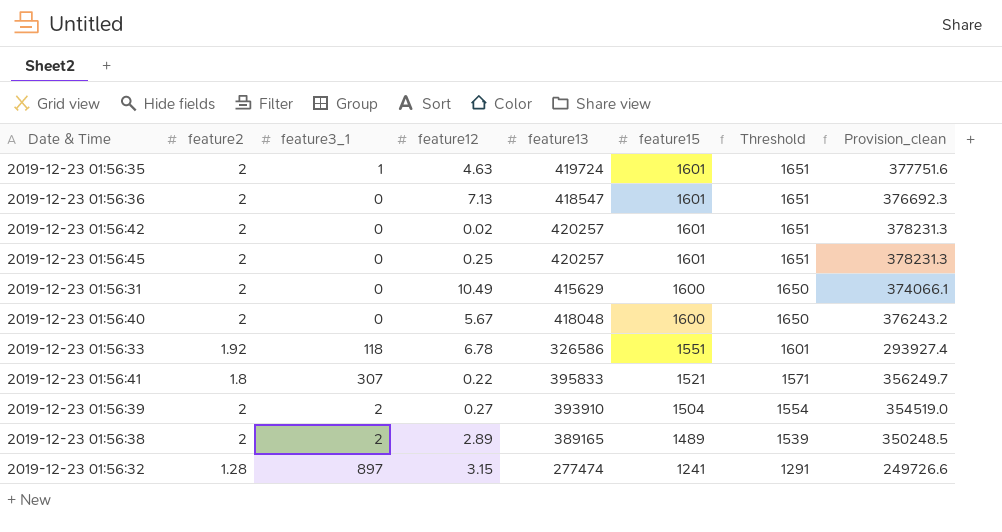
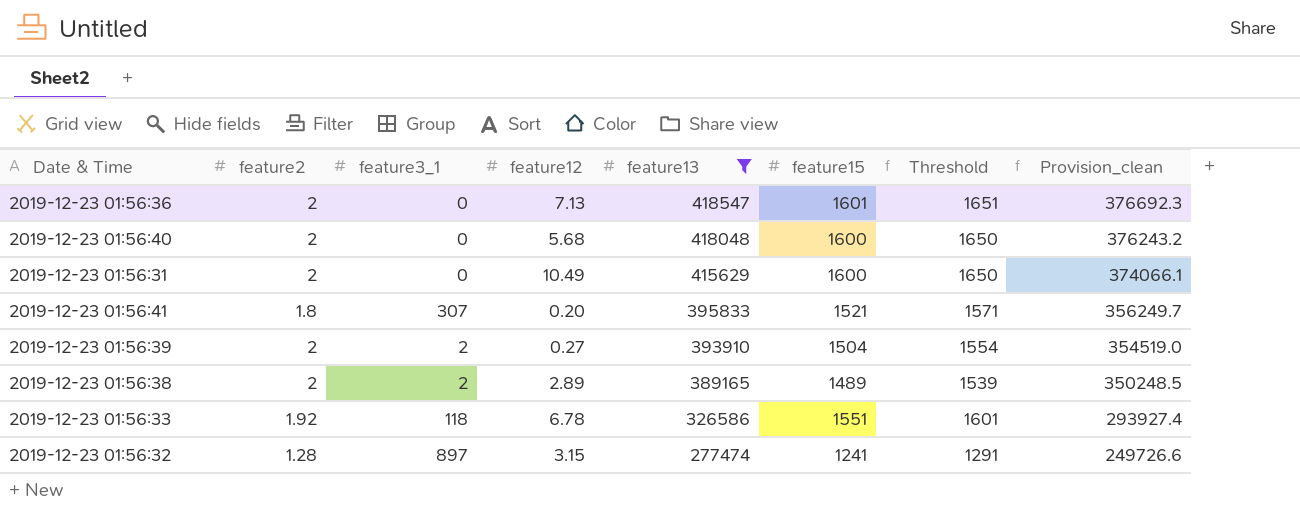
filter: none -> feature13 <= 418547
row order: feature15 descending -> feature13 descending
2019-12-23 01:56:40 | feature12: 5.67 -> 5.68
2019-12-23 01:56:41 | feature12: 0.22 -> 0.20

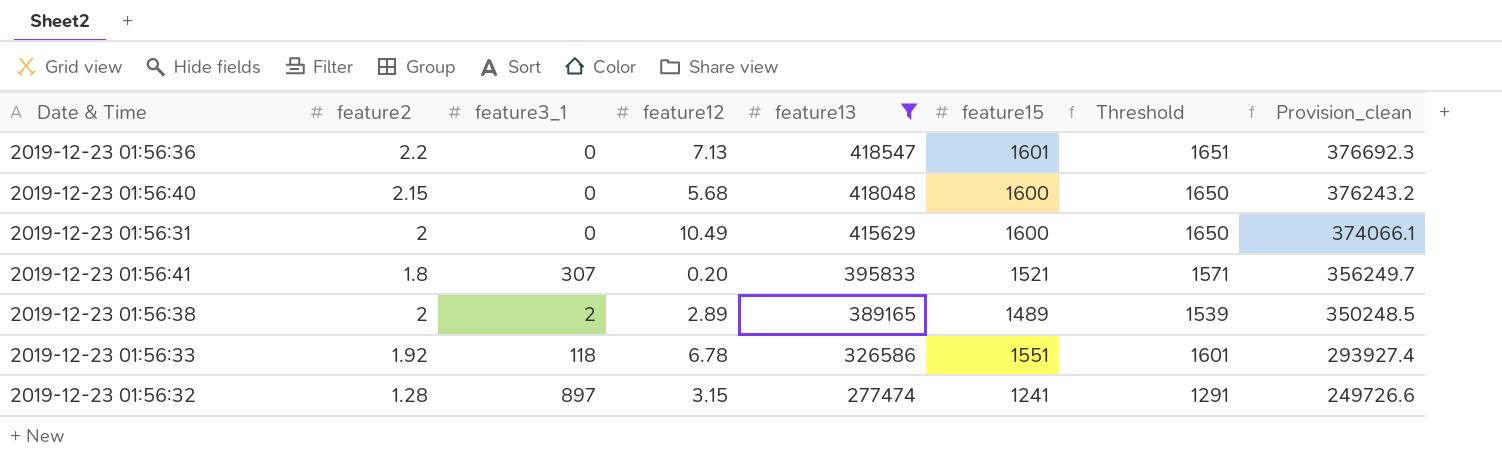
row 2019-12-23 01:56:39: 2 | 2 | 0.27 | 393910 | 1504 | 1554 | 354519.0 -> none
2019-12-23 01:56:36 | feature2: 2 -> 2.2
2019-12-23 01:56:40 | feature2: 2 -> 2.15

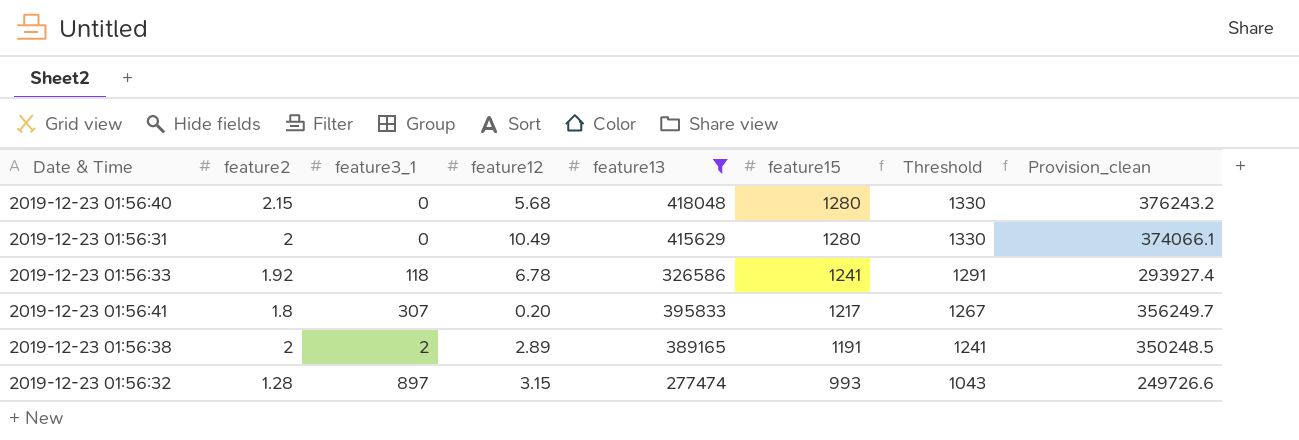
row order: feature13 descending -> feature15 descending
row 2019-12-23 01:56:36: 2.2 | 0 | 7.13 | 418547 | 1601 | 1651 | 376692.3 -> none
2019-12-23 01:56:40 | feature15: 1600 -> 1280
2019-12-23 01:56:40 | Threshold: 1650 -> 1330
2019-12-23 01:56:31 | feature15: 1600 -> 1280
2019-12-23 01:56:31 | Threshold: 1650 -> 1330
2019-12-23 01:56:33 | feature15: 1551 -> 1241
2019-12-23 01:56:33 | Threshold: 1601 -> 1291
2019-12-23 01:56:41 | feature15: 1521 -> 1217
2019-12-23 01:56:41 | Threshold: 1571 -> 1267
2019-12-23 01:56:38 | feature15: 1489 -> 1191
2019-12-23 01:56:38 | Threshold: 1539 -> 1241
2019-12-23 01:56:32 | feature15: 1241 -> 993
2019-12-23 01:56:32 | Threshold: 1291 -> 1043

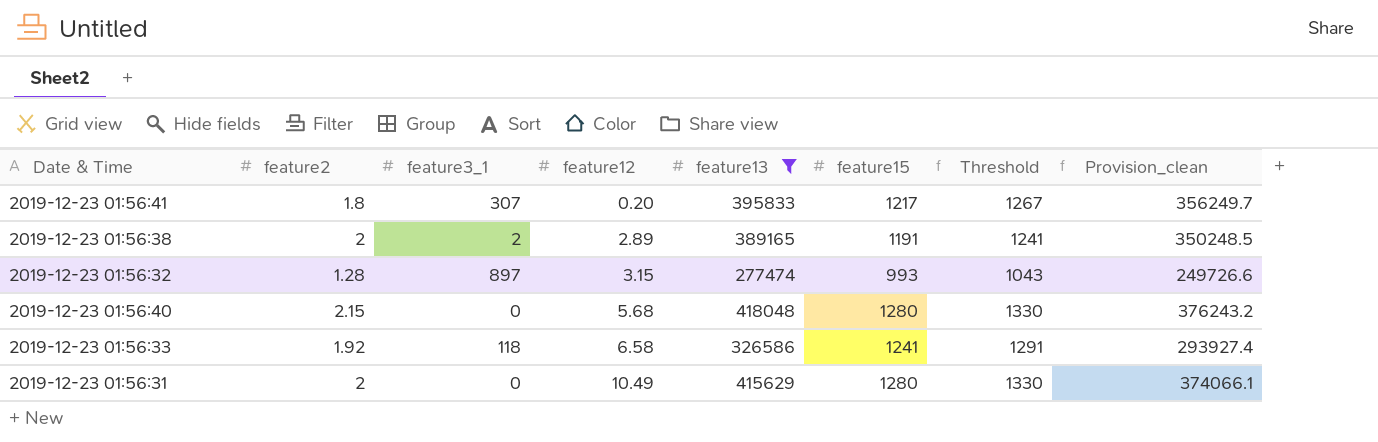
row order: feature15 descending -> feature12 ascending
2019-12-23 01:56:33 | feature12: 6.78 -> 6.58

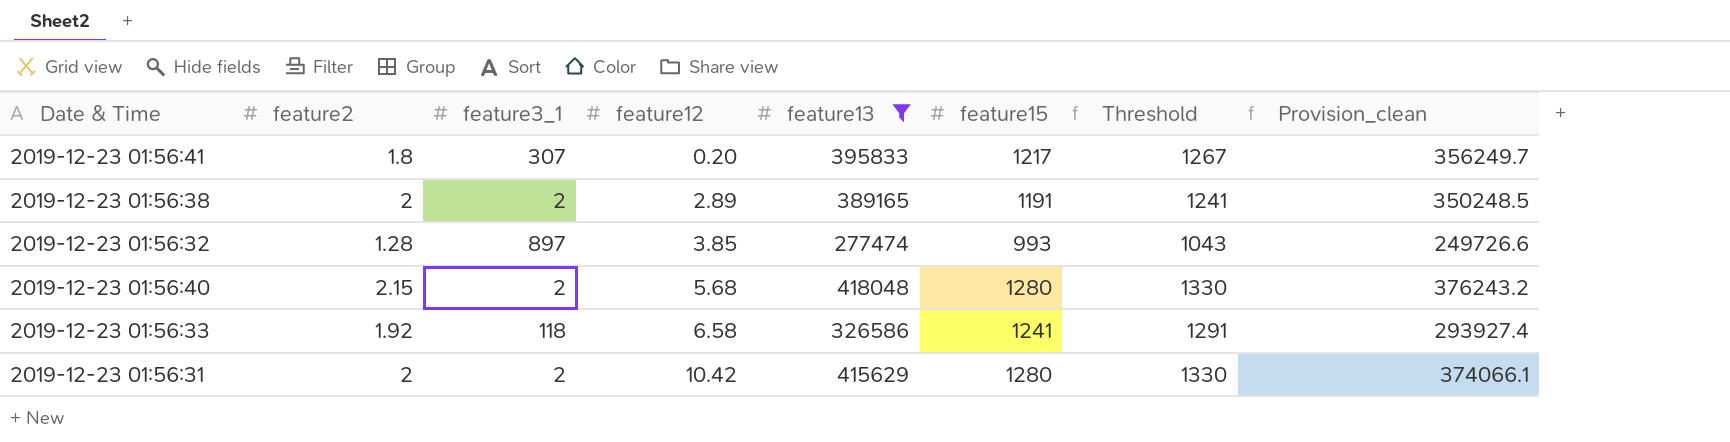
2019-12-23 01:56:32 | feature12: 3.15 -> 3.85
2019-12-23 01:56:40 | feature3_1: 0 -> 2
2019-12-23 01:56:31 | feature3_1: 0 -> 2
2019-12-23 01:56:31 | feature12: 10.49 -> 10.42

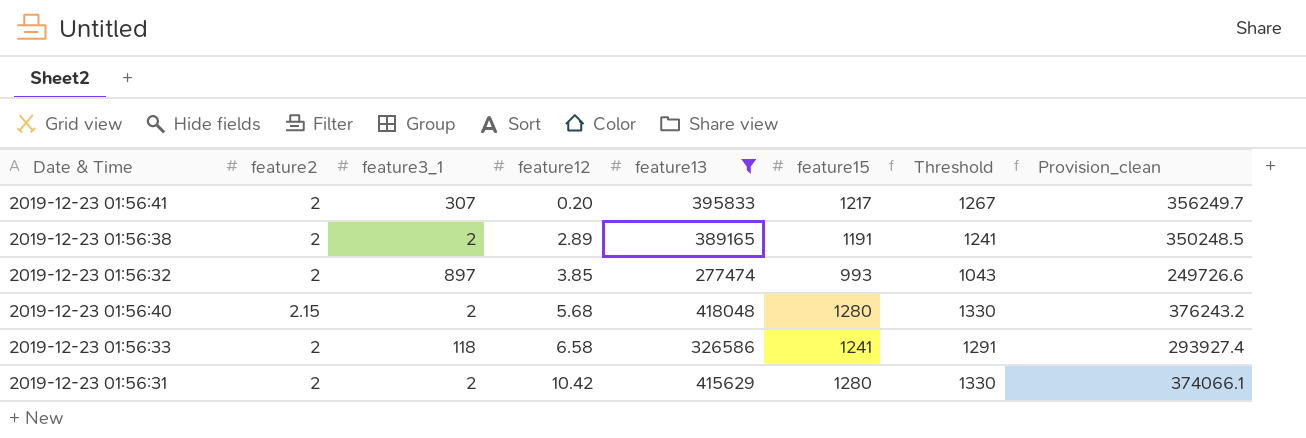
2019-12-23 01:56:41 | feature2: 1.8 -> 2
2019-12-23 01:56:32 | feature2: 1.28 -> 2
2019-12-23 01:56:33 | feature2: 1.92 -> 2

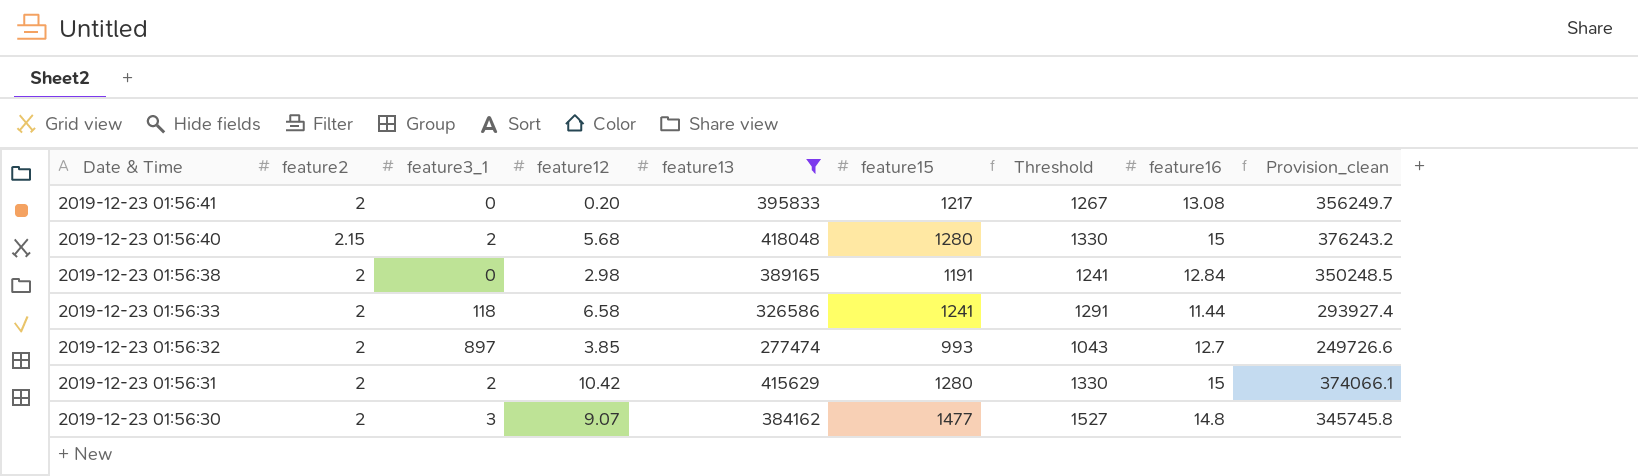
row order: feature12 ascending -> Date & Time descending
column feature16 | position: none -> 8
2019-12-23 01:56:41 | feature3_1: 307 -> 0
2019-12-23 01:56:38 | feature3_1: 2 -> 0
2019-12-23 01:56:38 | feature12: 2.89 -> 2.98
row 2019-12-23 01:56:30: none -> 2 | 3 | 9.07 | 384162 | 1477 | 1527 | 14.8 | 345745.8

